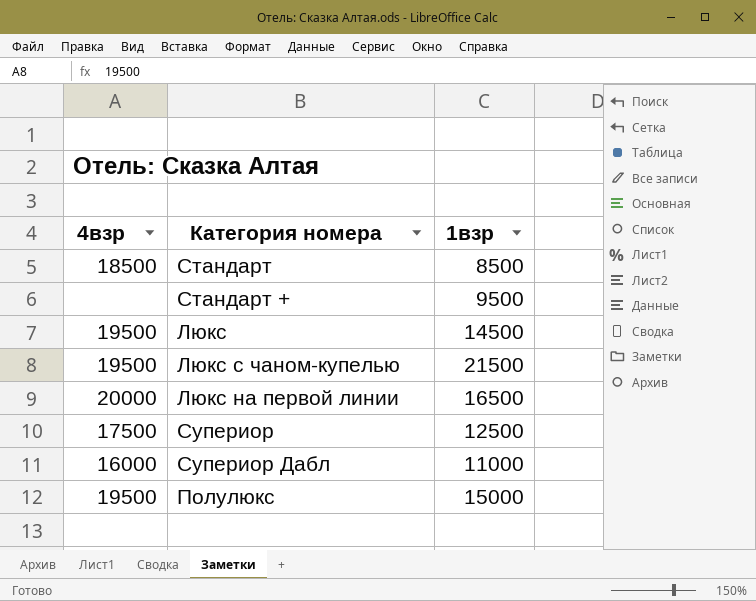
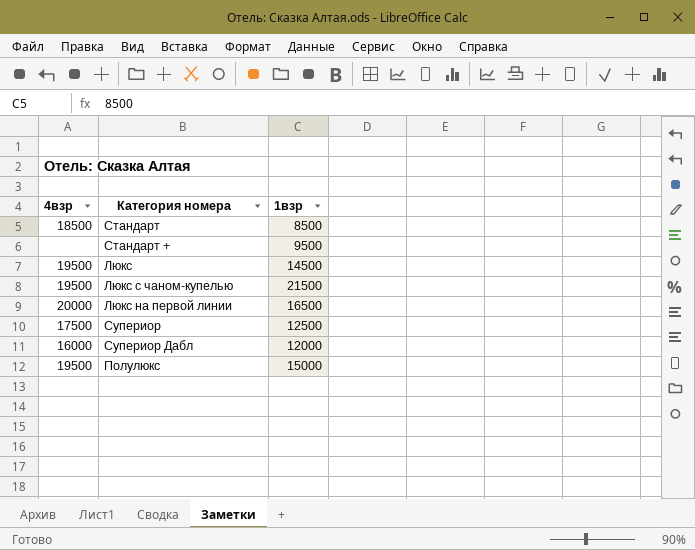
Супериор Дабл | 1взр: 11000 -> 12000

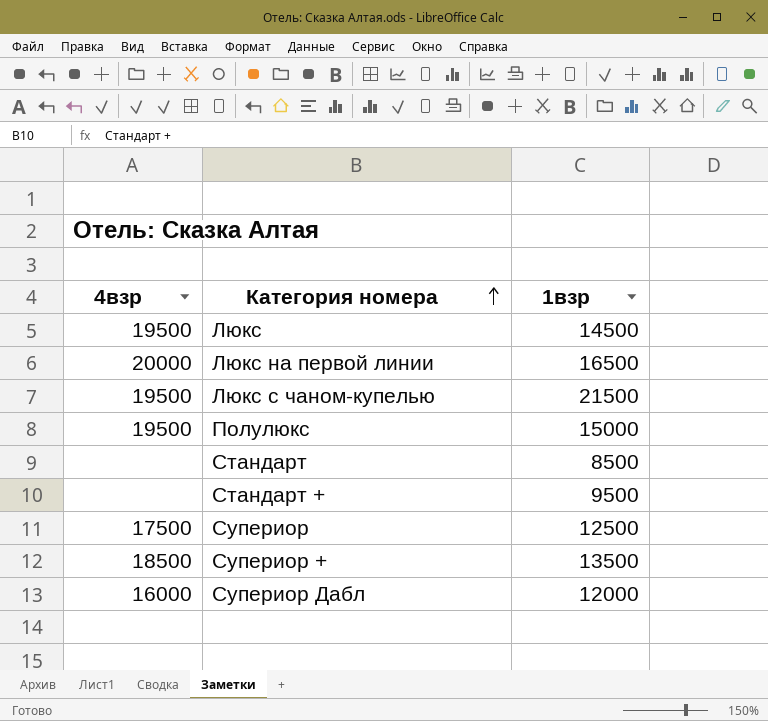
row order: none -> Категория номера ascending
Стандарт | 4взр: 18500 -> none
row Супериор +: none -> 18500 | 13500

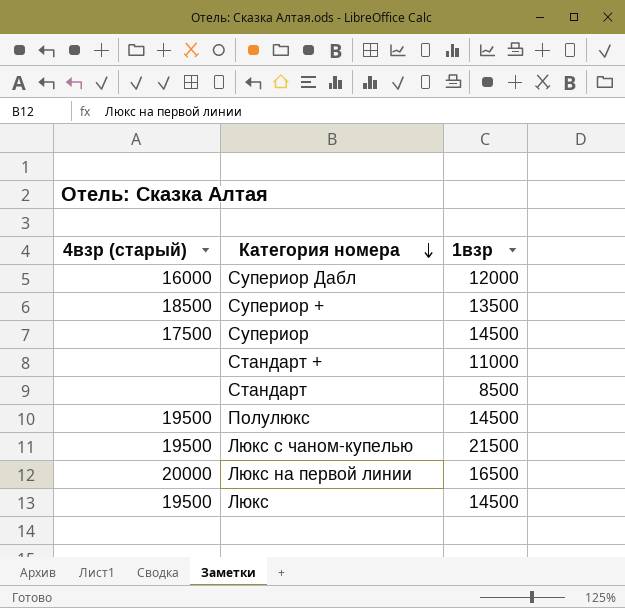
row order: Категория номера ascending -> Категория номера descending
column name: 4взр -> 4взр (старый)
Супериор | 1взр: 12500 -> 14500
Стандарт + | 1взр: 9500 -> 11000
Полулюкс | 1взр: 15000 -> 14500

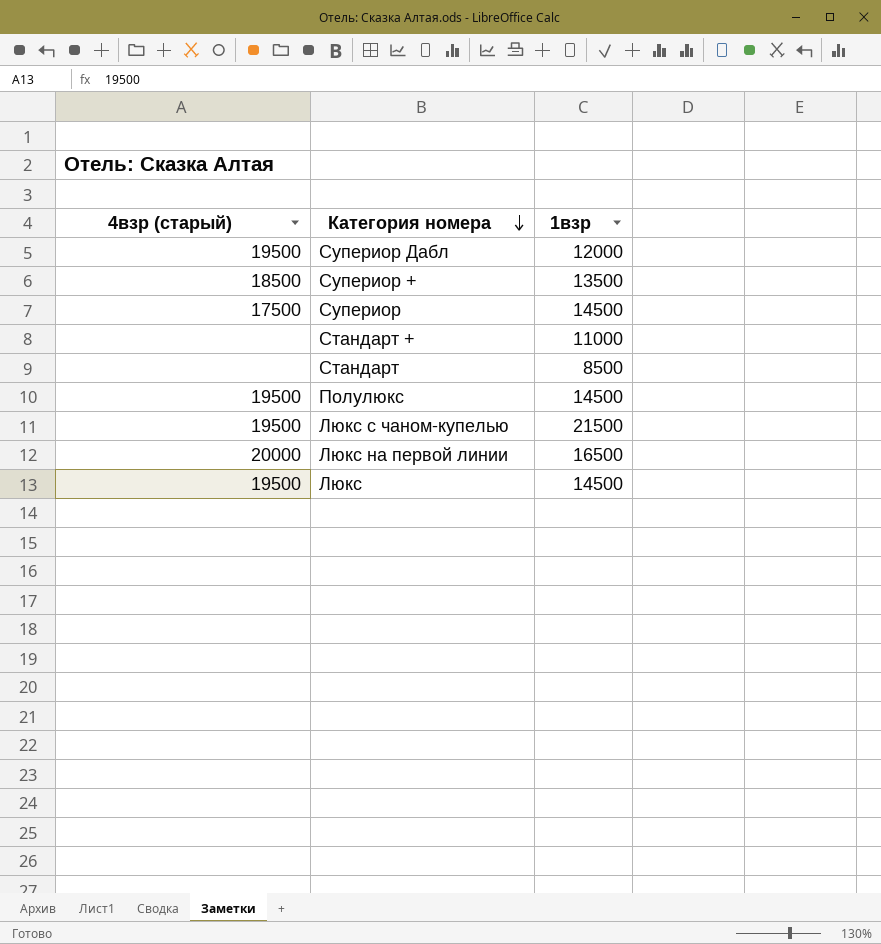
Супериор Дабл | 4взр (старый): 16000 -> 19500

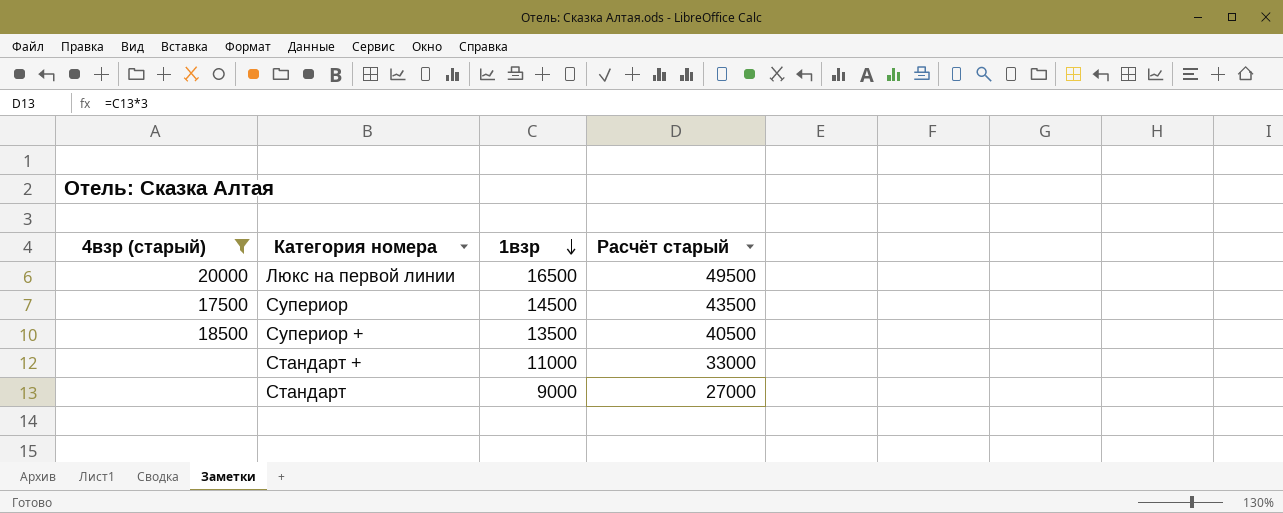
filter: none -> 4взр (старый) != 19500
row order: Категория номера descending -> 1взр descending
column Расчёт старый | formula: none -> [1взр] * 3
Стандарт | 1взр: 8500 -> 9000

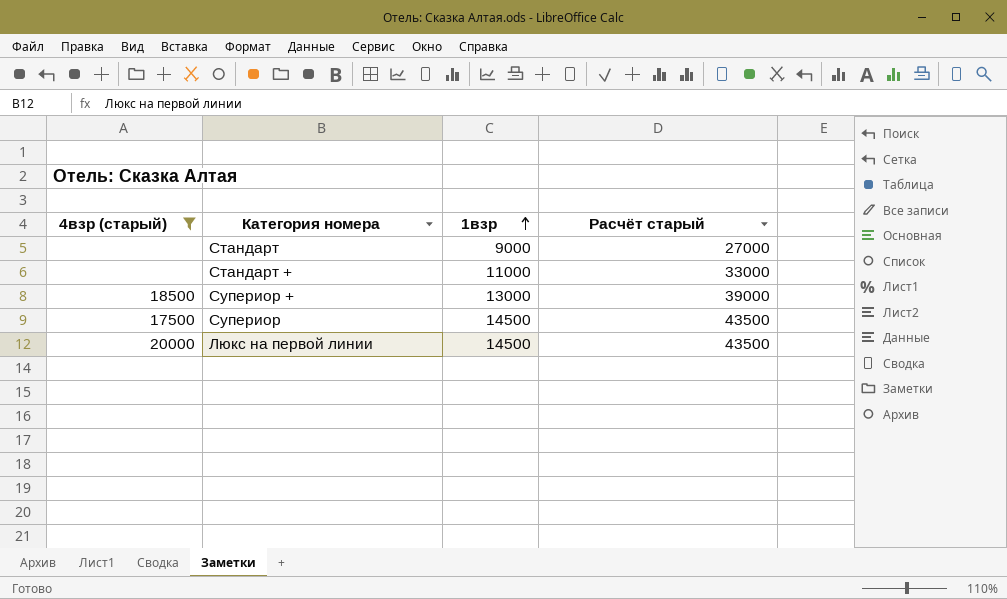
row order: 1взр descending -> 1взр ascending
Супериор + | 1взр: 13500 -> 13000
Супериор + | Расчёт старый: 40500 -> 39000
Люкс на первой линии | 1взр: 16500 -> 14500
Люкс на первой линии | Расчёт старый: 49500 -> 43500

